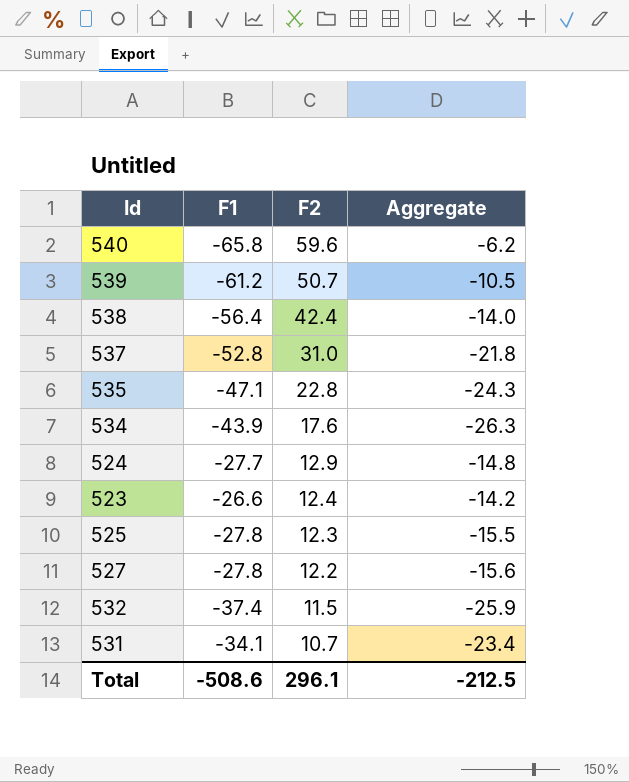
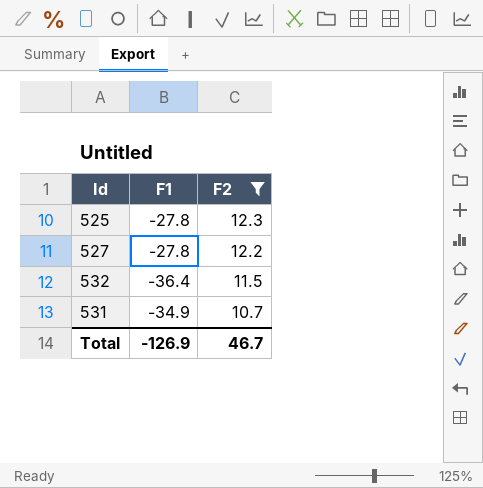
filter: none -> F2 <= 12.3
column Aggregate | formula: [F1] + [F2] -> none
532 | F1: -37.4 -> -36.4
531 | F1: -34.1 -> -34.9
Total | F1: -508.6 -> -126.9
Total | F2: 296.1 -> 46.7

